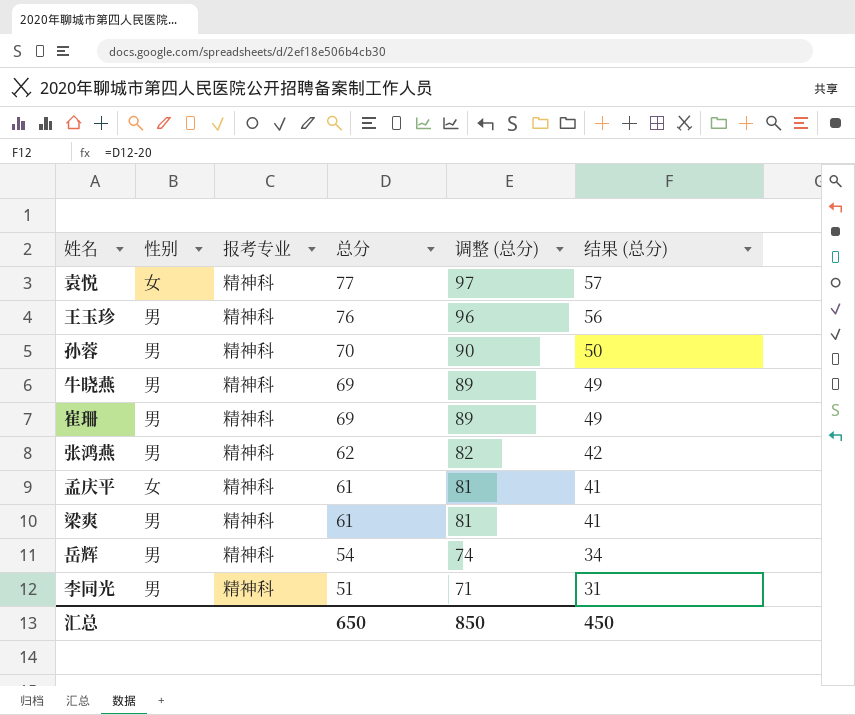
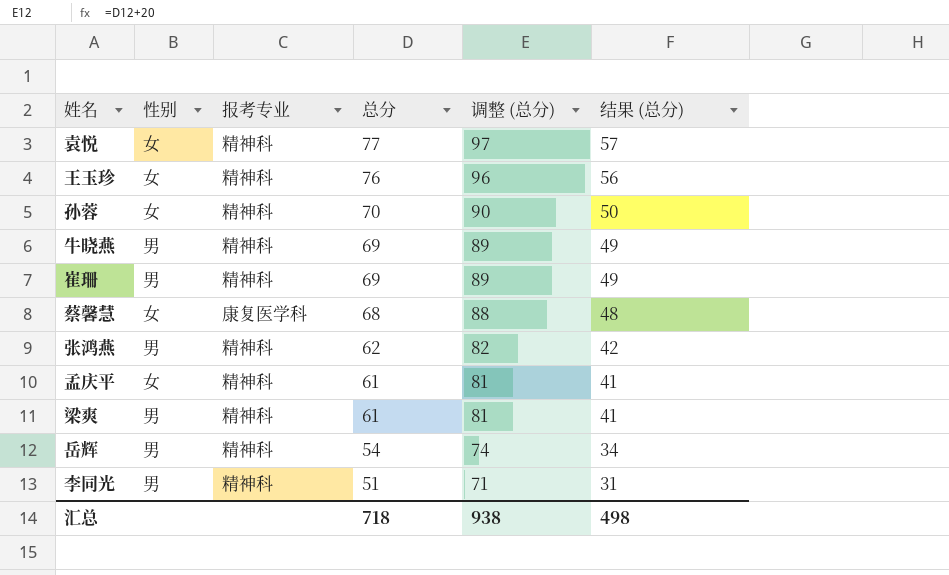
王玉珍 | 性别: 男 -> 女
孙蓉 | 性别: 男 -> 女
row 蔡馨慧: none -> 女 | 康复医学科 | 68 | 88 | 48
汇总 | 总分: 650 -> 718
汇总 | 调整 (总分): 850 -> 938
汇总 | 结果 (总分): 450 -> 498

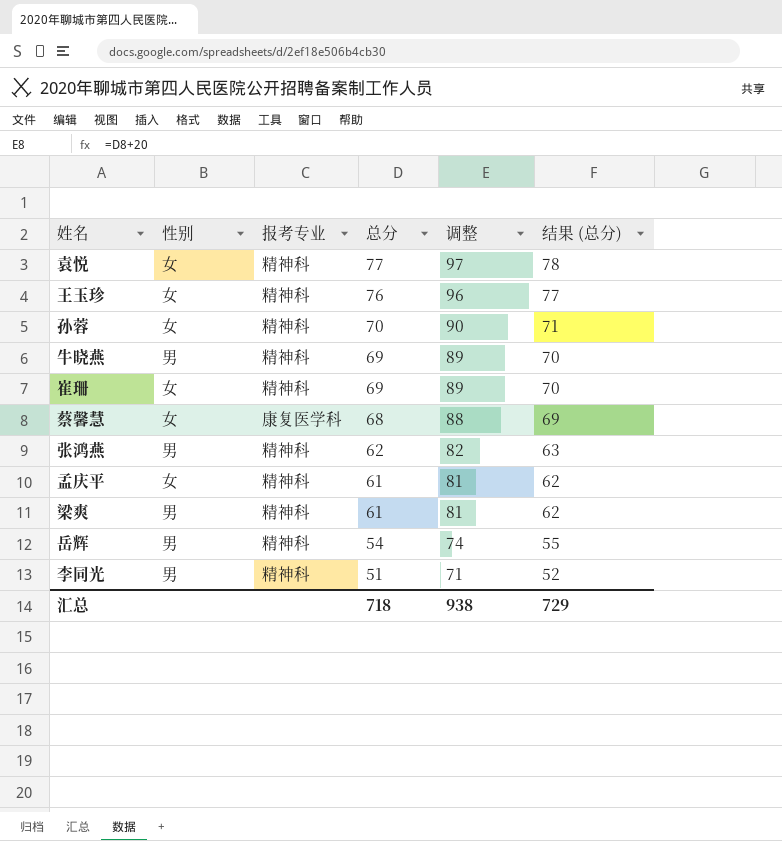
column name: 调整 (总分) -> 调整
column 结果 (总分) | formula: [总分] - 20 -> [总分] + 1
崔珊 | 性别: 男 -> 女
汇总 | 结果 (总分): 498 -> 729

